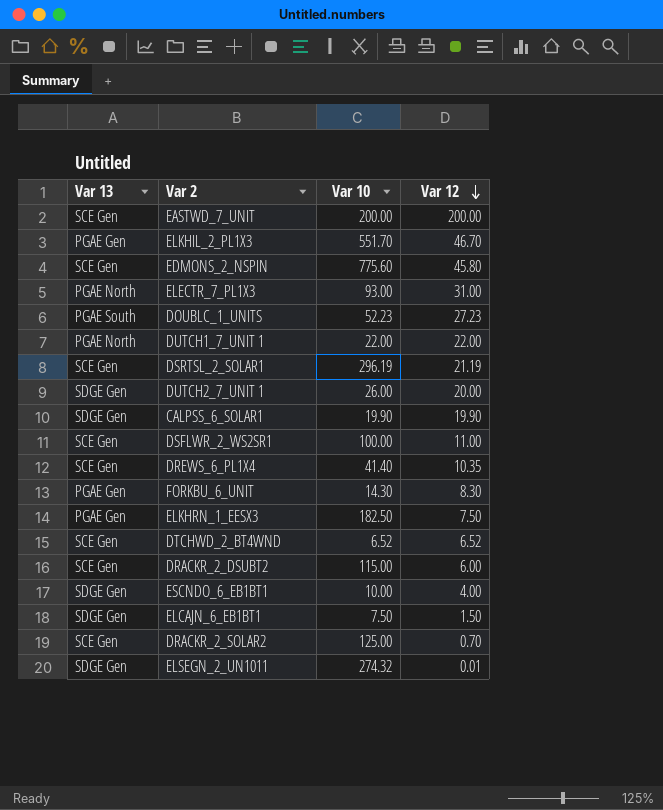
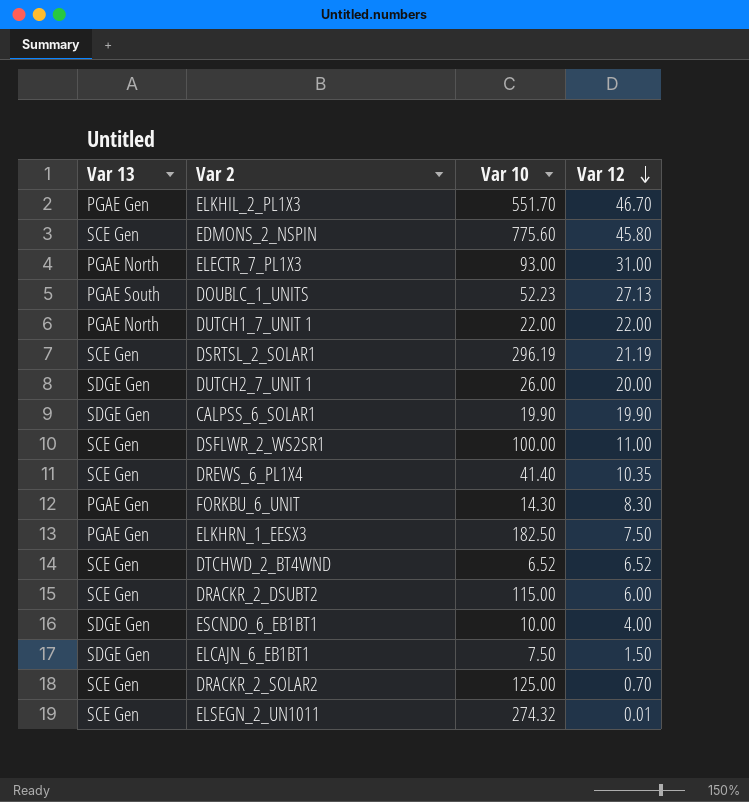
row EASTWD_7_UNIT: SCE Gen | 200.00 | 200.00 -> none
DOUBLC_1_UNITS | Var 12: 27.23 -> 27.13
ELSEGN_2_UN1011 | Var 13: SDGE Gen -> SCE Gen

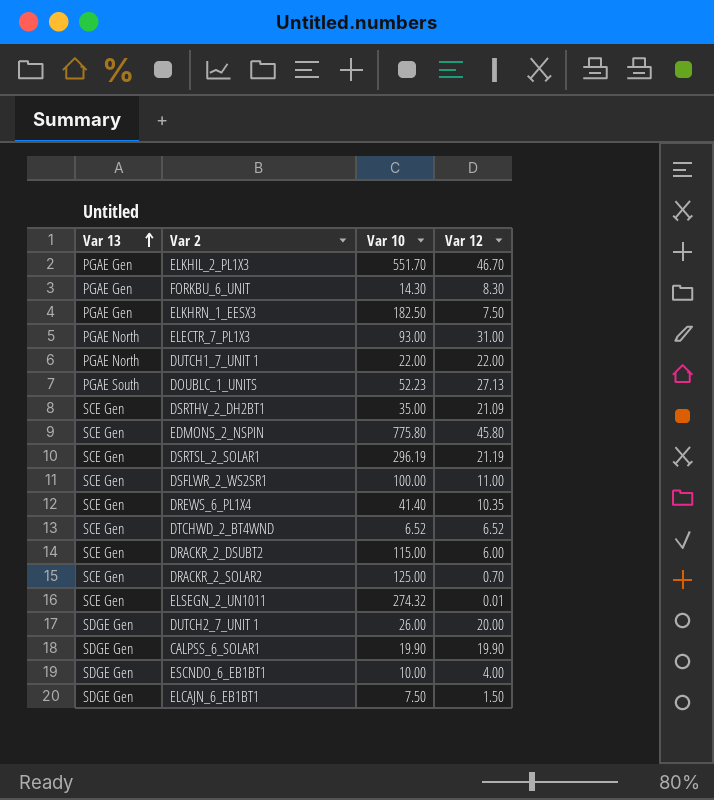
row order: Var 12 descending -> Var 13 ascending
row DSRTHV_2_DH2BT1: none -> SCE Gen | 35.00 | 21.09
EDMONS_2_NSPIN | Var 10: 775.60 -> 775.80

